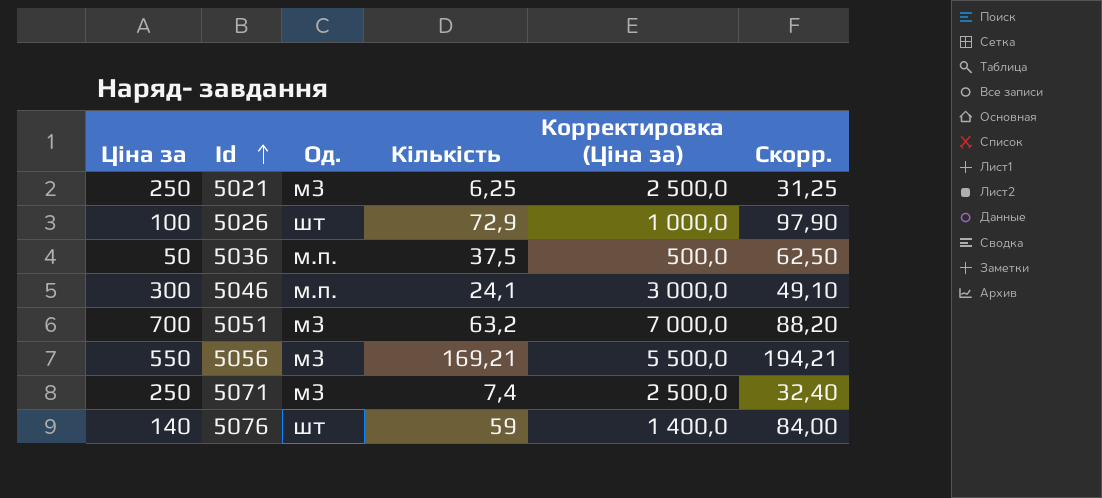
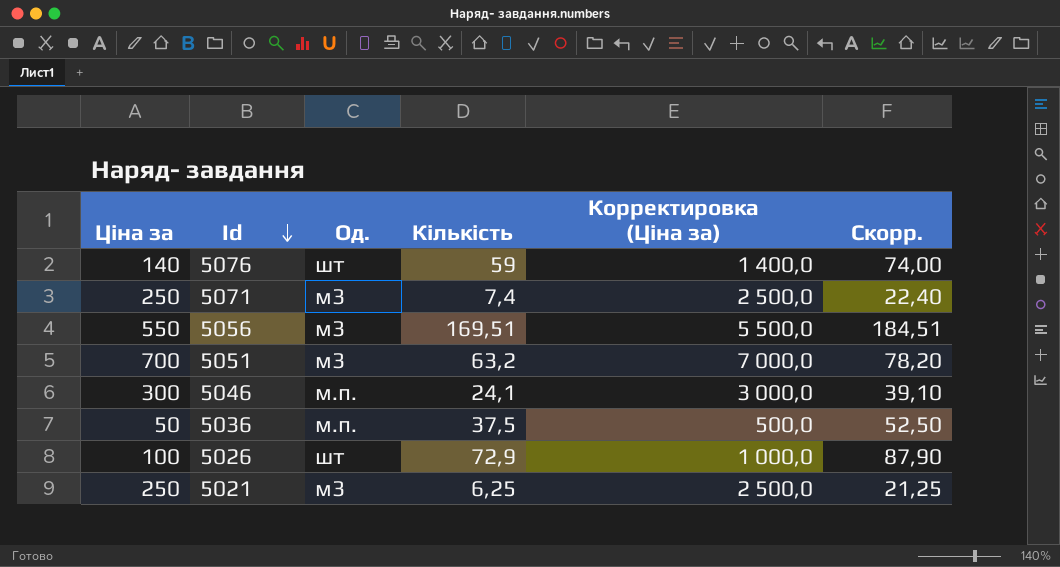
row order: Id ascending -> Id descending
column Скорр. | formula: [Кількість] + 25 -> [Кількість] + 15
5056 | Кількість: 169,21 -> 169,51

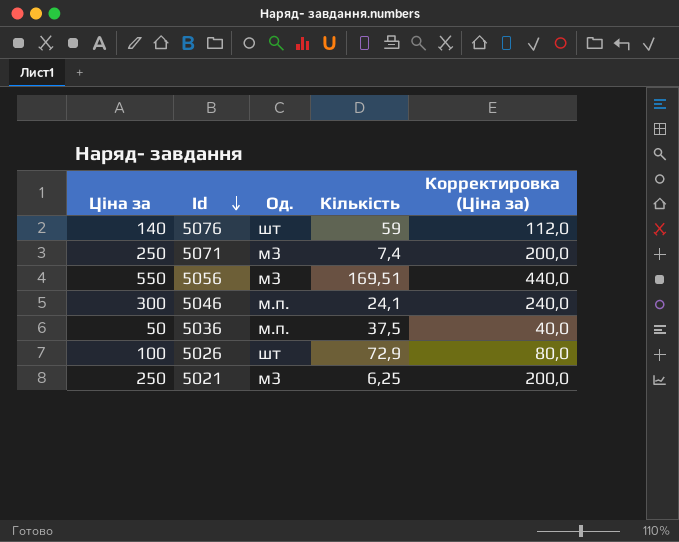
column Скорр. | formula: [Кількість] + 15 -> none
column Корректировка (Ціна за) | formula: [Ціна за] * 10 -> [Ціна за] * 0,8
row 5051: 700 | м3 | 63,2 | 7 000,0 | 78,20 -> none

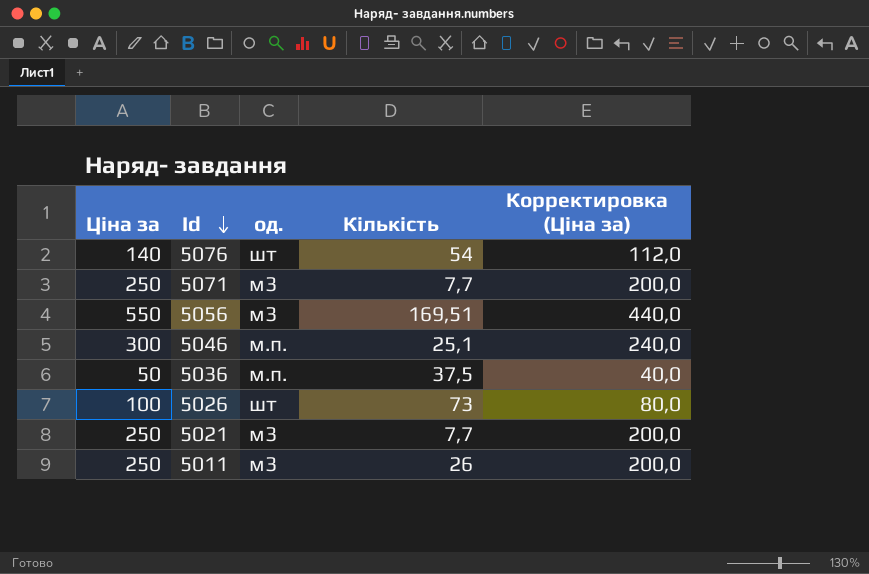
column name: Од. -> од.
5076 | Кількість: 59 -> 54
5071 | Кількість: 7,4 -> 7,7
5046 | Кількість: 24,1 -> 25,1
5026 | Кількість: 72,9 -> 73
5021 | Кількість: 6,25 -> 7,7
row 5011: none -> 250 | м3 | 26 | 200,0

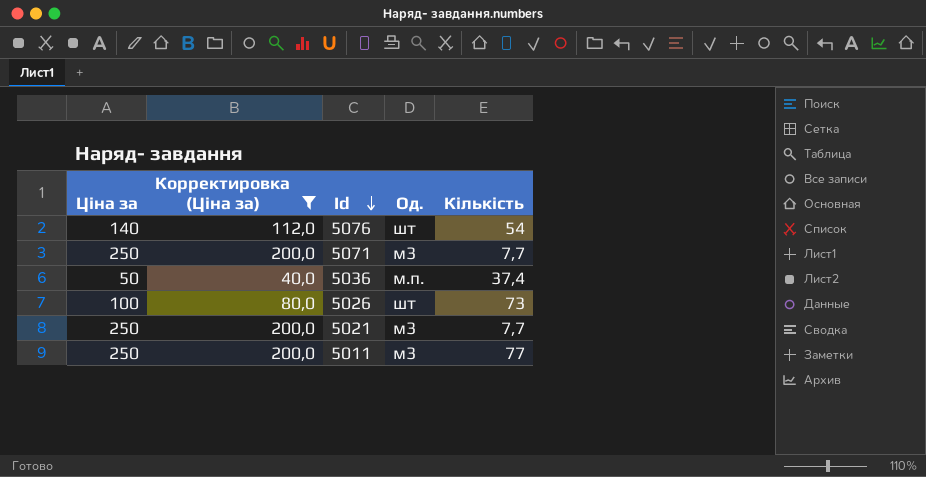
filter: none -> Корректировка (Ціна за) <= 200,0
column Корректировка (Ціна за) | position: 5 -> 2
column name: од. -> Од.
5036 | Кількість: 37,5 -> 37,4
5011 | Кількість: 26 -> 77

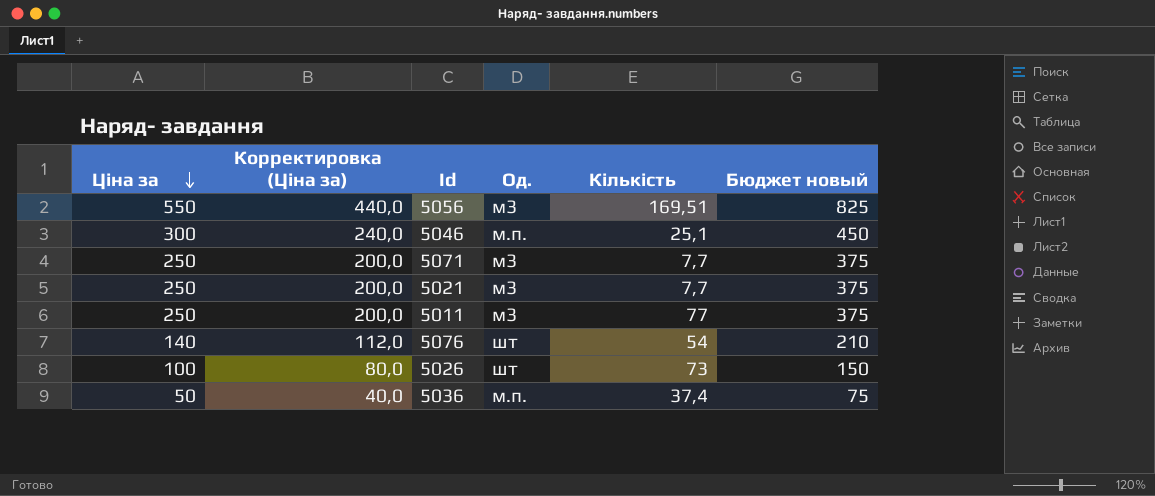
filter: Корректировка (Ціна за) <= 200,0 -> none
row order: Id descending -> Ціна за descending
column Бюджет новый | formula: none -> [Ціна за] * 1,5

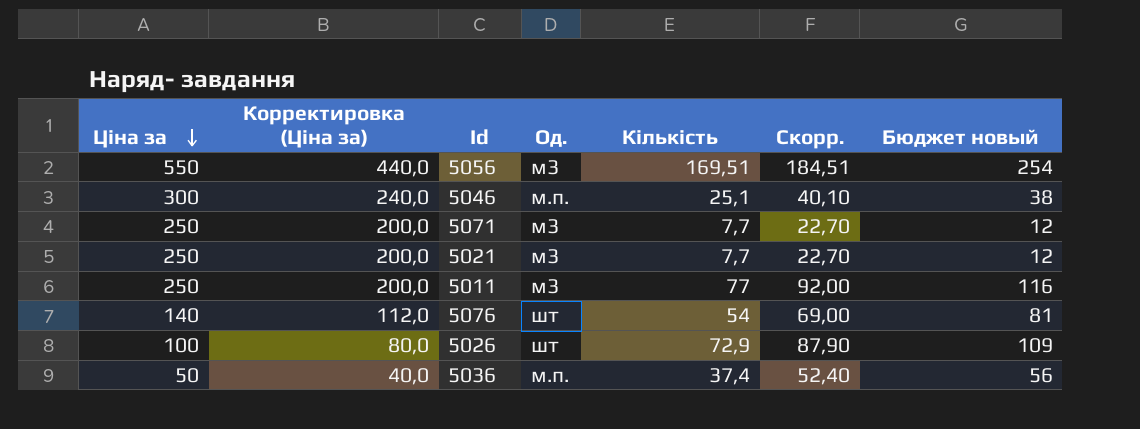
column Скорр. | formula: none -> [Кількість] + 15
column Бюджет новый | formula: [Ціна за] * 1,5 -> [Кількість] * 1,5
5026 | Кількість: 73 -> 72,9

